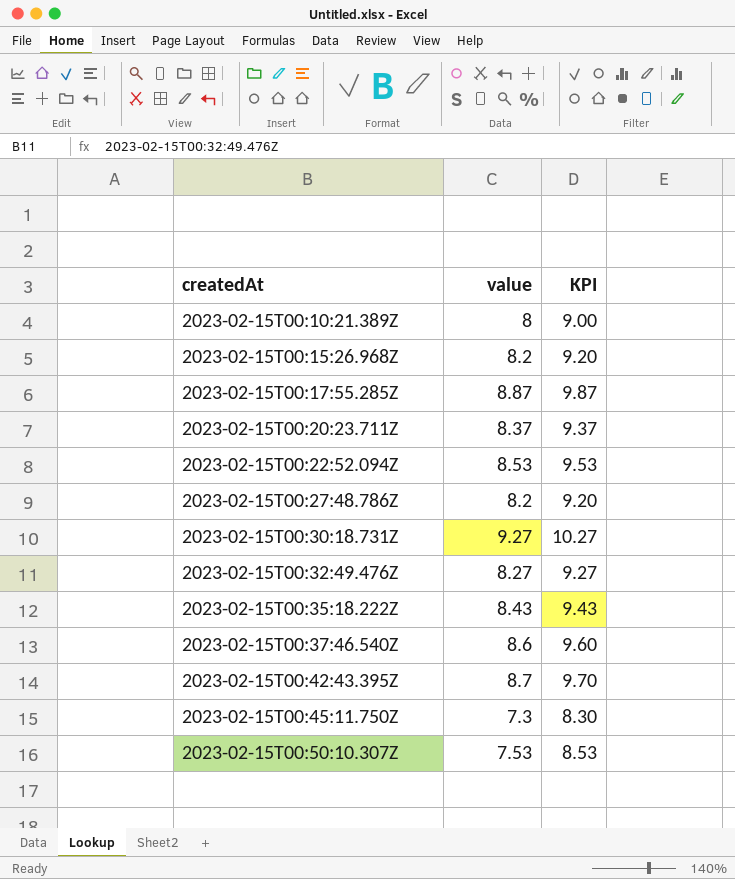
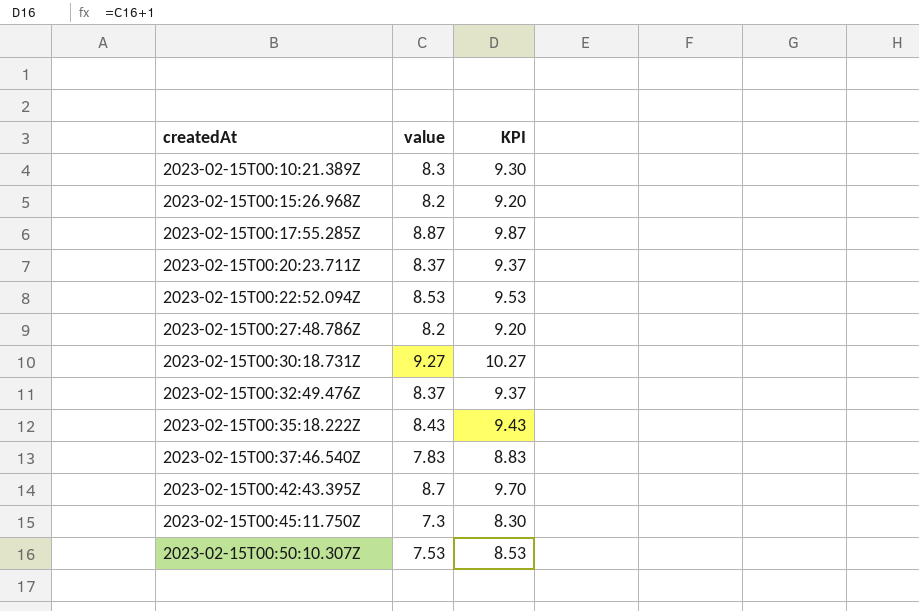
2023-02-15T00:10:21.389Z | value: 8 -> 8.3
2023-02-15T00:10:21.389Z | KPI: 9.00 -> 9.30
2023-02-15T00:32:49.476Z | value: 8.27 -> 8.37
2023-02-15T00:32:49.476Z | KPI: 9.27 -> 9.37
2023-02-15T00:37:46.540Z | value: 8.6 -> 7.83
2023-02-15T00:37:46.540Z | KPI: 9.60 -> 8.83

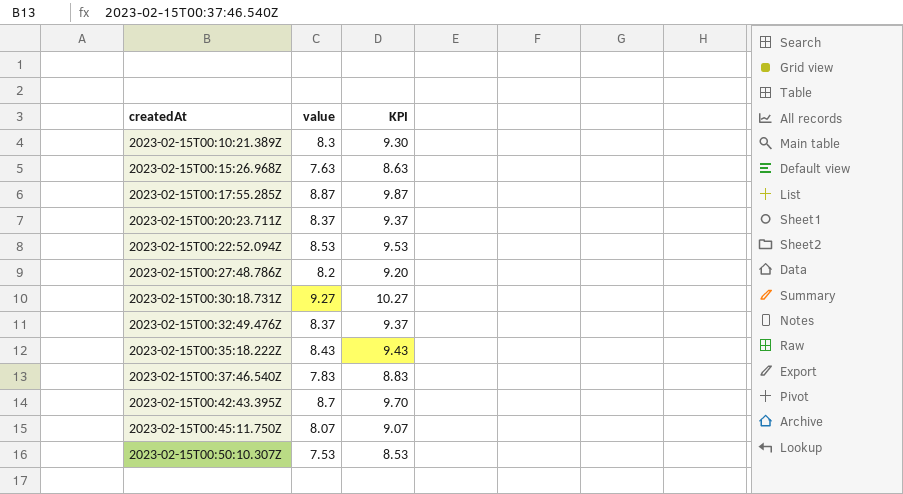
2023-02-15T00:15:26.968Z | value: 8.2 -> 7.63
2023-02-15T00:15:26.968Z | KPI: 9.20 -> 8.63
2023-02-15T00:45:11.750Z | value: 7.3 -> 8.07
2023-02-15T00:45:11.750Z | KPI: 8.30 -> 9.07

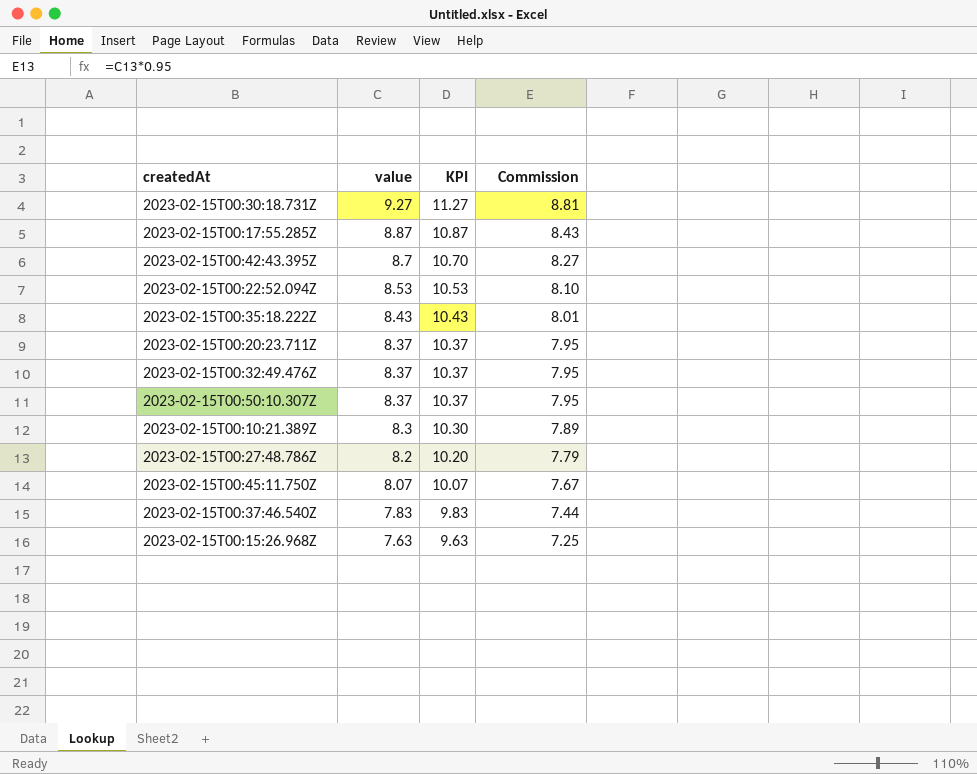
row order: createdAt ascending -> value descending
column KPI | formula: [value] + 1 -> [value] + 2
column Commission | formula: none -> [value] * 0.95
2023-02-15T00:50:10.307Z | value: 7.53 -> 8.37

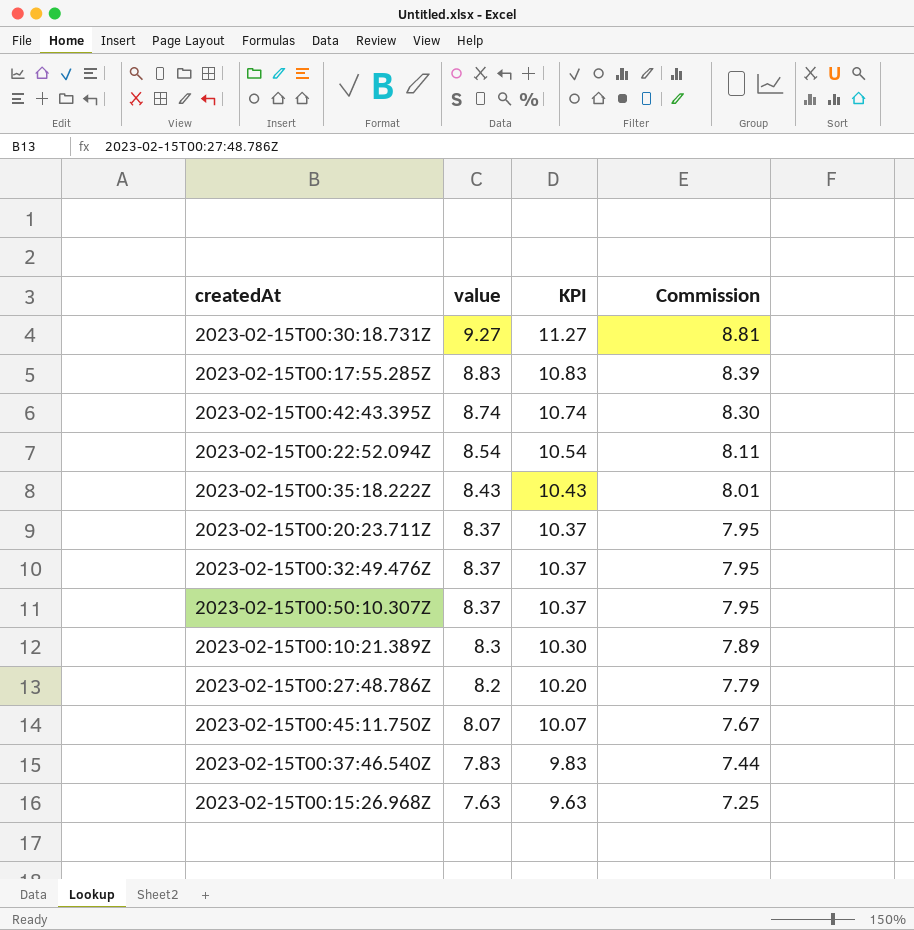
2023-02-15T00:17:55.285Z | value: 8.87 -> 8.83
2023-02-15T00:17:55.285Z | KPI: 10.87 -> 10.83
2023-02-15T00:17:55.285Z | Commission: 8.43 -> 8.39
2023-02-15T00:42:43.395Z | value: 8.7 -> 8.74
2023-02-15T00:42:43.395Z | KPI: 10.70 -> 10.74
2023-02-15T00:42:43.395Z | Commission: 8.27 -> 8.30
2023-02-15T00:22:52.094Z | value: 8.53 -> 8.54
2023-02-15T00:22:52.094Z | KPI: 10.53 -> 10.54
2023-02-15T00:22:52.094Z | Commission: 8.10 -> 8.11

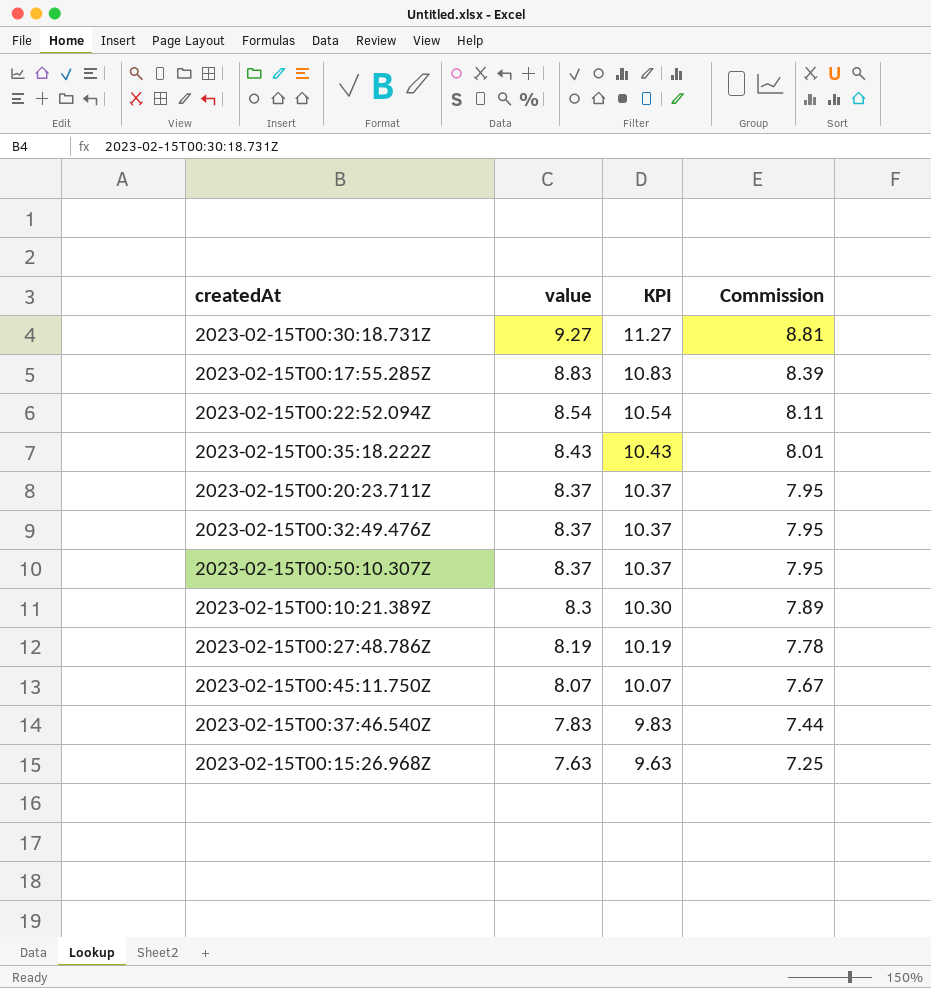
row 2023-02-15T00:42:43.395Z: 8.74 | 10.74 | 8.30 -> none
2023-02-15T00:27:48.786Z | value: 8.2 -> 8.19
2023-02-15T00:27:48.786Z | KPI: 10.20 -> 10.19
2023-02-15T00:27:48.786Z | Commission: 7.79 -> 7.78

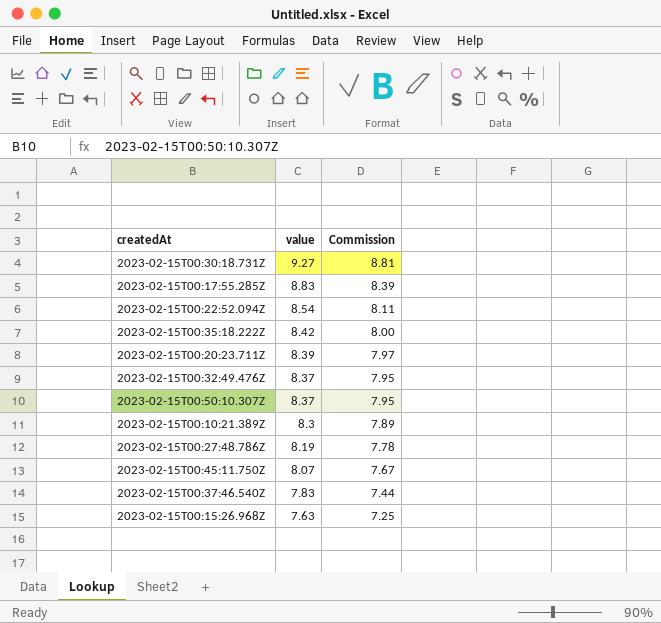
column KPI | formula: [value] + 2 -> none
2023-02-15T00:35:18.222Z | value: 8.43 -> 8.42
2023-02-15T00:35:18.222Z | Commission: 8.01 -> 8.00
2023-02-15T00:20:23.711Z | value: 8.37 -> 8.39
2023-02-15T00:20:23.711Z | Commission: 7.95 -> 7.97

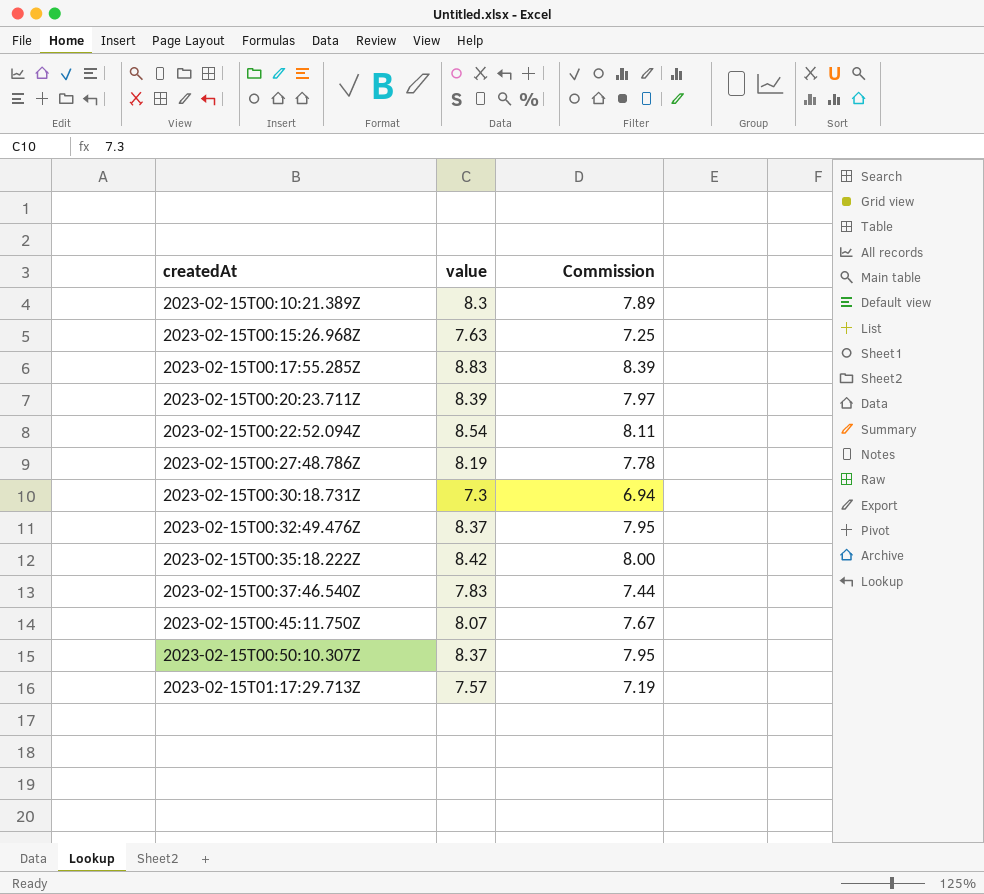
row order: value descending -> createdAt ascending
2023-02-15T00:30:18.731Z | value: 9.27 -> 7.3
2023-02-15T00:30:18.731Z | Commission: 8.81 -> 6.94
row 2023-02-15T01:17:29.713Z: none -> 7.57 | 7.19

